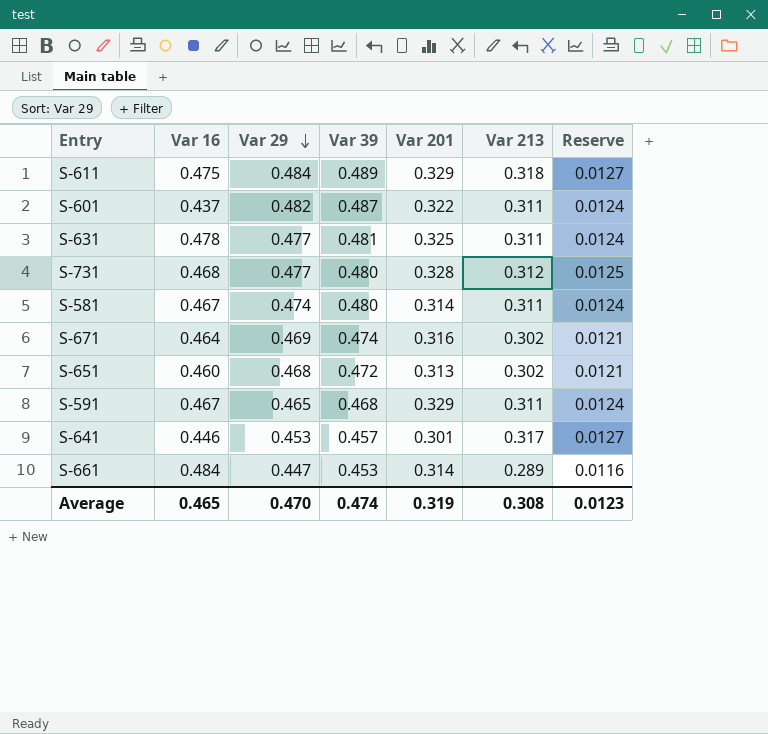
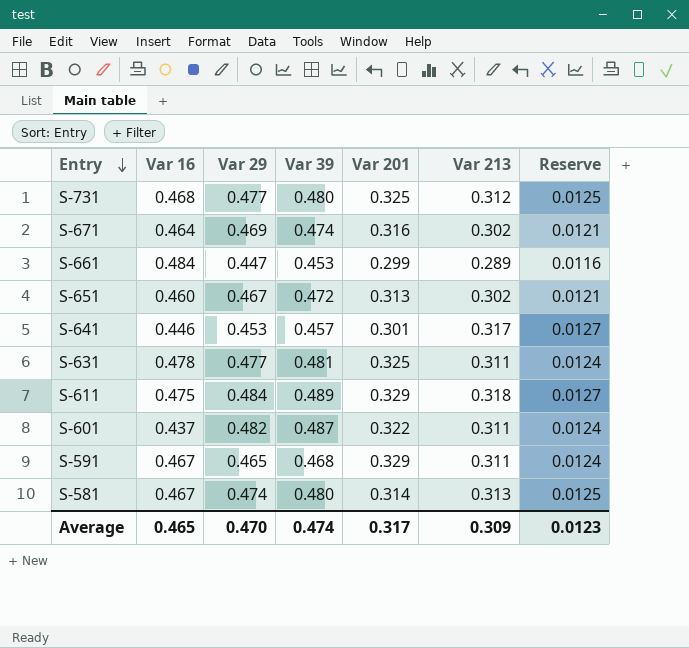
row order: Var 29 descending -> Entry descending
S-731 | Var 201: 0.328 -> 0.325
S-661 | Var 201: 0.314 -> 0.299
S-651 | Var 29: 0.468 -> 0.467
S-581 | Var 213: 0.311 -> 0.313
S-581 | Reserve: 0.0124 -> 0.0125
Average | Var 201: 0.319 -> 0.317
Average | Var 213: 0.308 -> 0.309

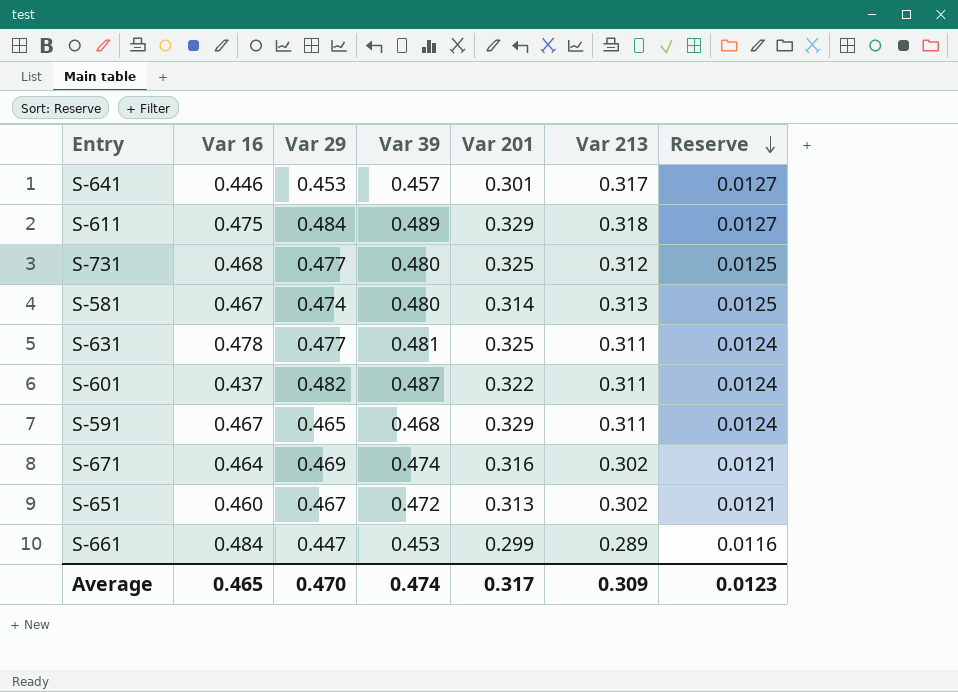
row order: Entry descending -> Reserve descending

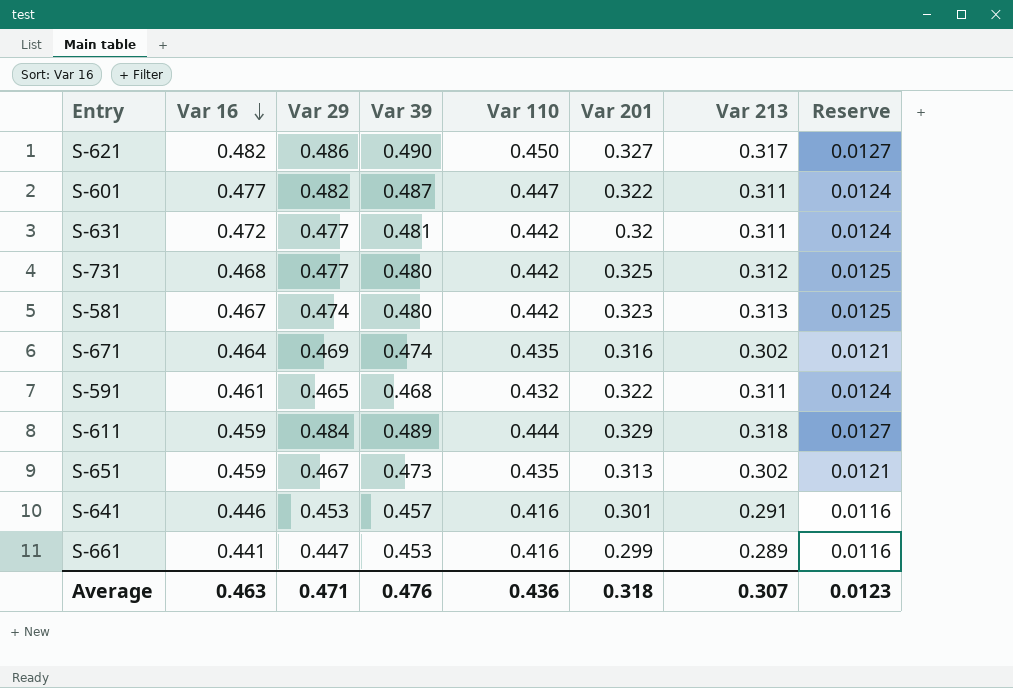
row order: Reserve descending -> Var 16 descending
column Var 110 | position: none -> 5
row S-621: none -> 0.482 | 0.486 | 0.490 | 0.450 | 0.327 | 0.317 | 0.0127
S-601 | Var 16: 0.437 -> 0.477
S-631 | Var 16: 0.478 -> 0.472
S-631 | Var 201: 0.325 -> 0.32
S-581 | Var 201: 0.314 -> 0.323
S-591 | Var 16: 0.467 -> 0.461
S-591 | Var 201: 0.329 -> 0.322
S-611 | Var 16: 0.475 -> 0.459
S-651 | Var 16: 0.460 -> 0.459
S-651 | Var 39: 0.472 -> 0.473
S-641 | Var 213: 0.317 -> 0.291
S-641 | Reserve: 0.0127 -> 0.0116
S-661 | Var 16: 0.484 -> 0.441
Average | Var 16: 0.465 -> 0.463
Average | Var 29: 0.470 -> 0.471
Average | Var 39: 0.474 -> 0.476
Average | Var 201: 0.317 -> 0.318
Average | Var 213: 0.309 -> 0.307

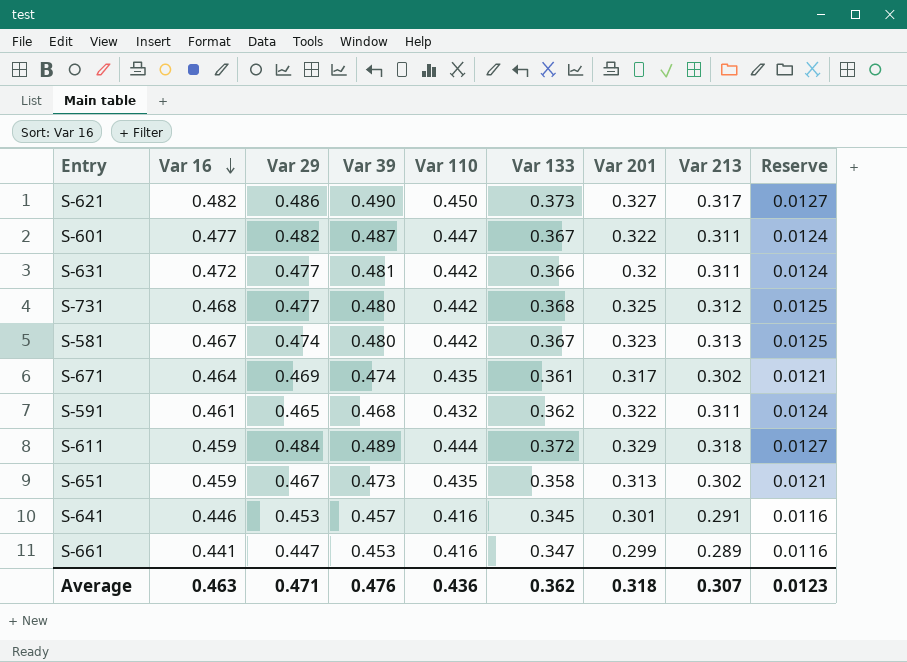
column Var 133 | position: none -> 6
S-671 | Var 201: 0.316 -> 0.317

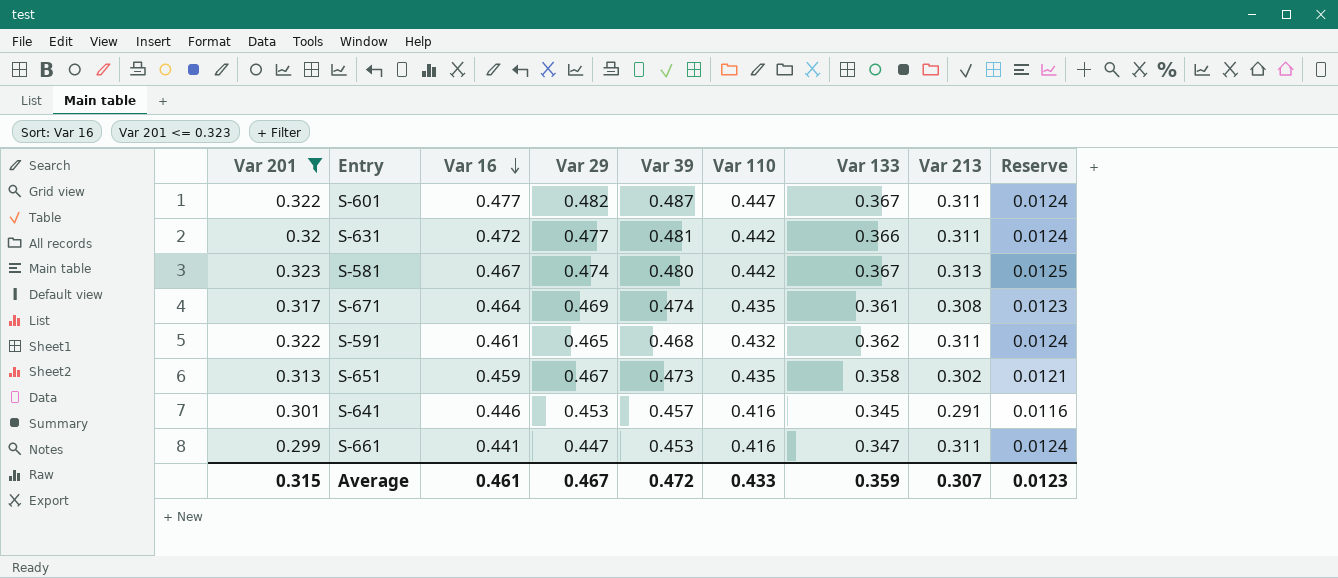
filter: none -> Var 201 <= 0.323
column Var 201 | position: 7 -> 1
S-671 | Var 213: 0.302 -> 0.308
S-671 | Reserve: 0.0121 -> 0.0123
S-661 | Var 213: 0.289 -> 0.311
S-661 | Reserve: 0.0116 -> 0.0124
Average | Var 201: 0.318 -> 0.315
Average | Var 16: 0.463 -> 0.461
Average | Var 29: 0.471 -> 0.467
Average | Var 39: 0.476 -> 0.472
Average | Var 110: 0.436 -> 0.433
Average | Var 133: 0.362 -> 0.359

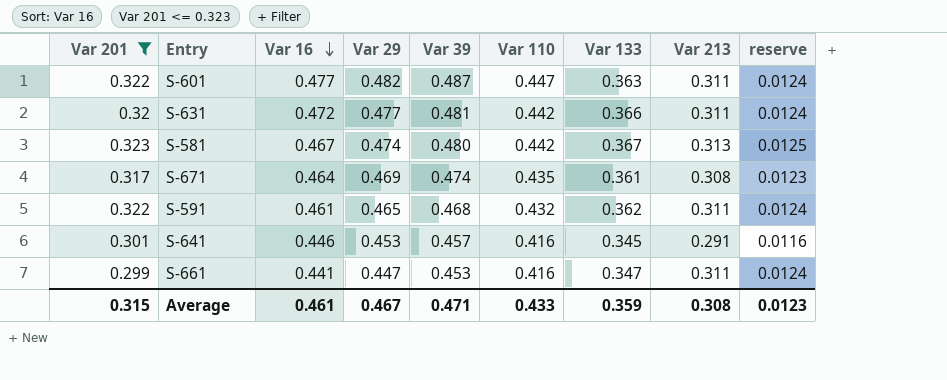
column name: Reserve -> reserve
row S-651: 0.313 | 0.459 | 0.467 | 0.473 | 0.435 | 0.358 | 0.302 | 0.0121 -> none
S-601 | Var 133: 0.367 -> 0.363
Average | Var 39: 0.472 -> 0.471
Average | Var 213: 0.307 -> 0.308

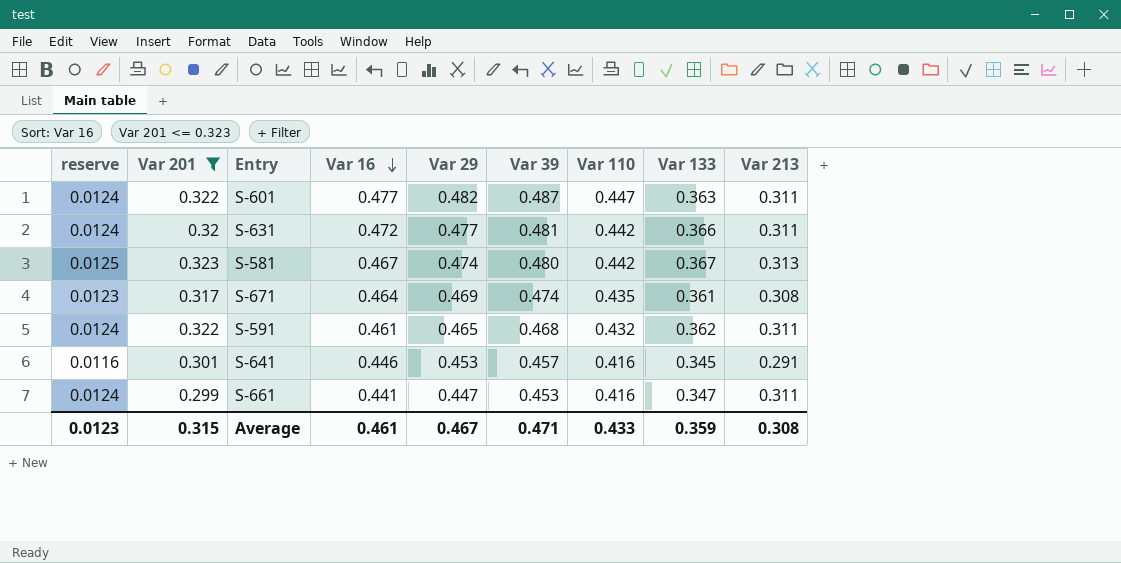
column reserve | position: 9 -> 1

